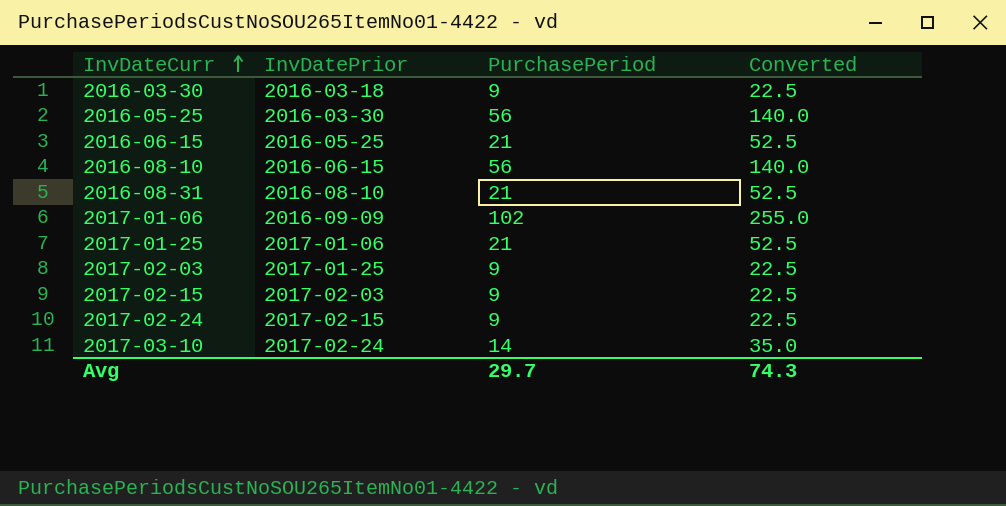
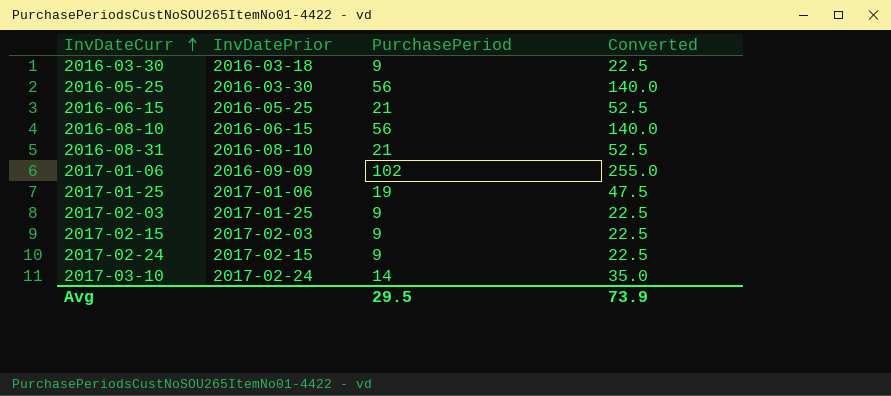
2017-01-25 | PurchasePeriod: 21 -> 19
2017-01-25 | Converted: 52.5 -> 47.5
Avg | PurchasePeriod: 29.7 -> 29.5
Avg | Converted: 74.3 -> 73.9

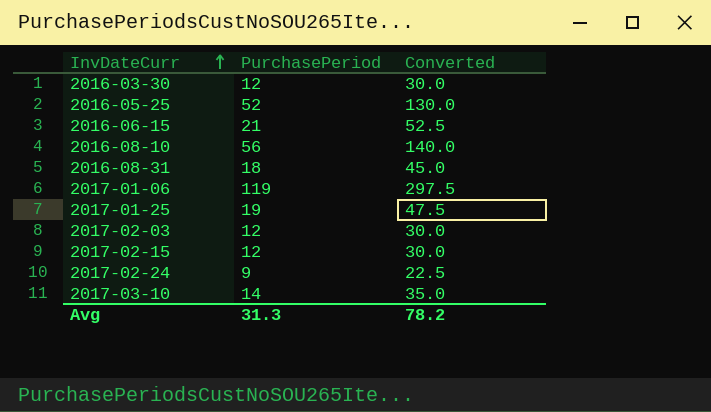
column InvDatePrior | position: 2 -> none
2016-03-30 | PurchasePeriod: 9 -> 12
2016-03-30 | Converted: 22.5 -> 30.0
2016-05-25 | PurchasePeriod: 56 -> 52
2016-05-25 | Converted: 140.0 -> 130.0
2016-08-31 | PurchasePeriod: 21 -> 18
2016-08-31 | Converted: 52.5 -> 45.0
2017-01-06 | PurchasePeriod: 102 -> 119
2017-01-06 | Converted: 255.0 -> 297.5
2017-02-03 | PurchasePeriod: 9 -> 12
2017-02-03 | Converted: 22.5 -> 30.0
2017-02-15 | PurchasePeriod: 9 -> 12
2017-02-15 | Converted: 22.5 -> 30.0
Avg | PurchasePeriod: 29.5 -> 31.3
Avg | Converted: 73.9 -> 78.2

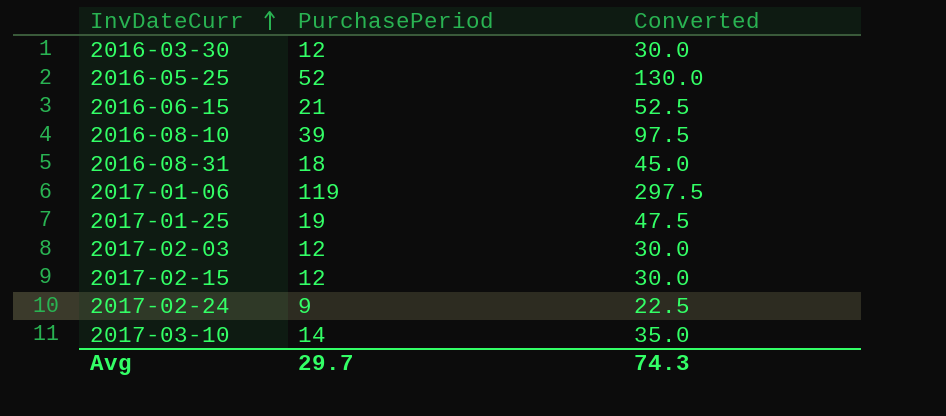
2016-08-10 | PurchasePeriod: 56 -> 39
2016-08-10 | Converted: 140.0 -> 97.5
Avg | PurchasePeriod: 31.3 -> 29.7
Avg | Converted: 78.2 -> 74.3

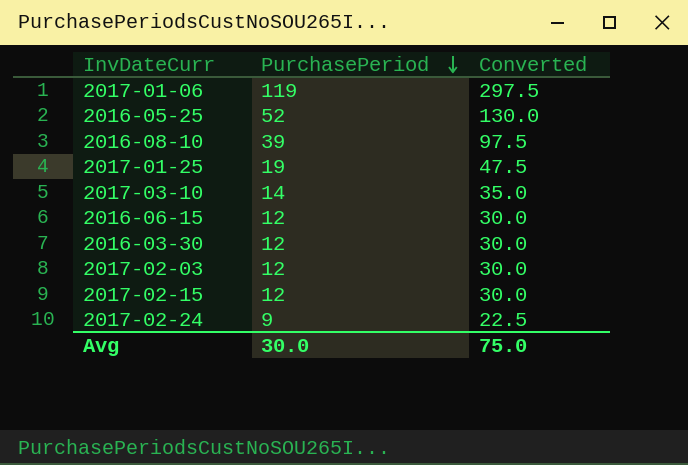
row order: InvDateCurr ascending -> PurchasePeriod descending
row 2016-08-31: 18 | 45.0 -> none
2016-06-15 | PurchasePeriod: 21 -> 12
2016-06-15 | Converted: 52.5 -> 30.0
Avg | PurchasePeriod: 29.7 -> 30.0
Avg | Converted: 74.3 -> 75.0

